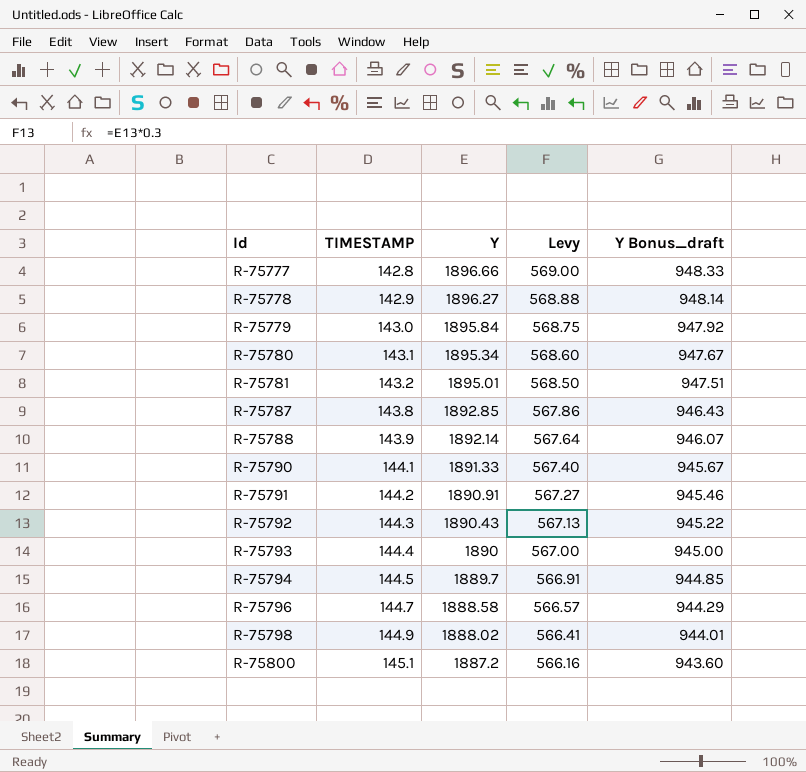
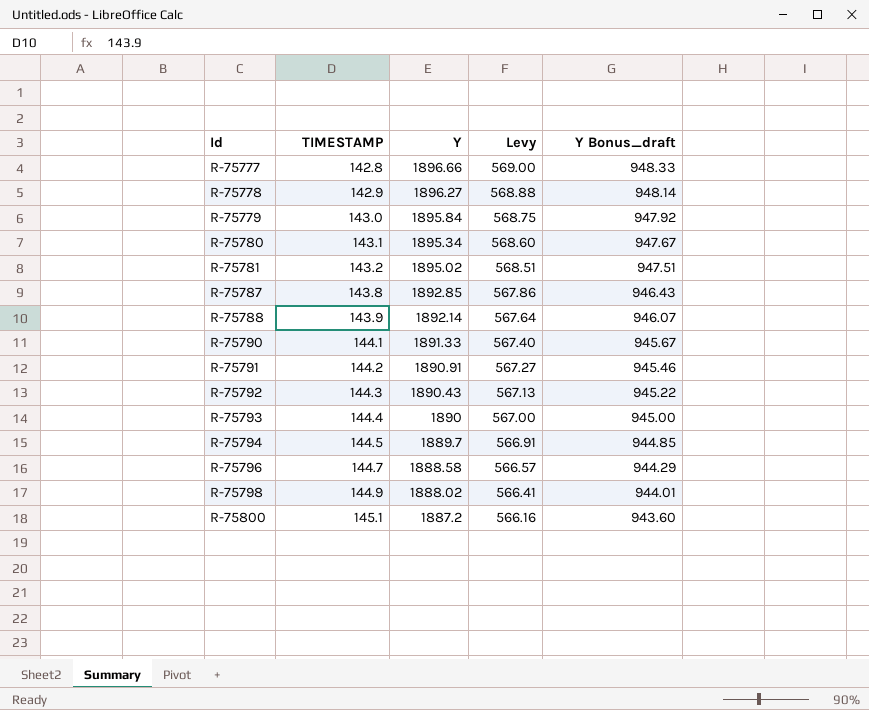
R-75781 | Y: 1895.01 -> 1895.02
R-75781 | Levy: 568.50 -> 568.51

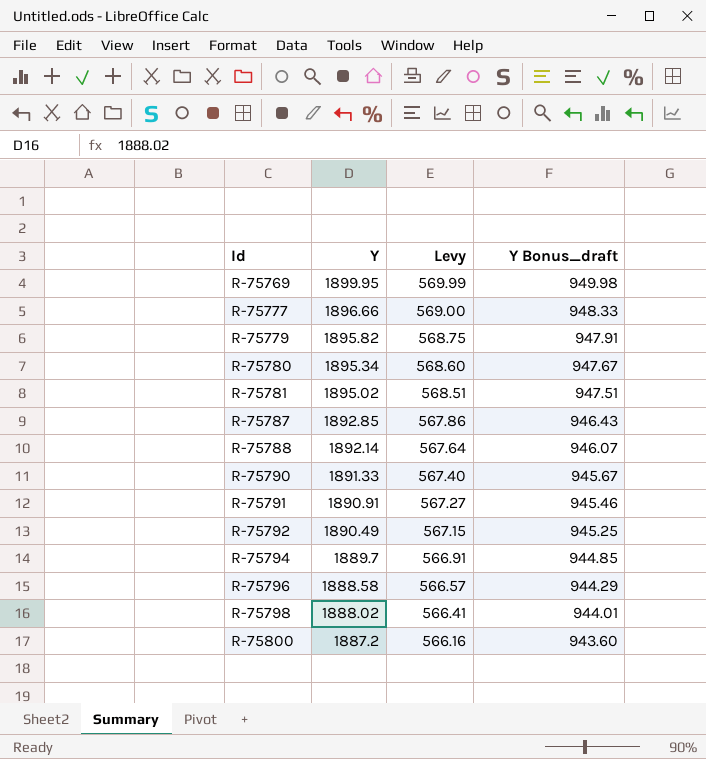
column TIMESTAMP | position: 2 -> none
row R-75778: 142.9 | 1896.27 | 568.88 | 948.14 -> none
row R-75793: 144.4 | 1890 | 567.00 | 945.00 -> none
row R-75769: none -> 1899.95 | 569.99 | 949.98
R-75779 | Y: 1895.84 -> 1895.82
R-75779 | Y Bonus_draft: 947.92 -> 947.91
R-75792 | Y: 1890.43 -> 1890.49
R-75792 | Levy: 567.13 -> 567.15
R-75792 | Y Bonus_draft: 945.22 -> 945.25

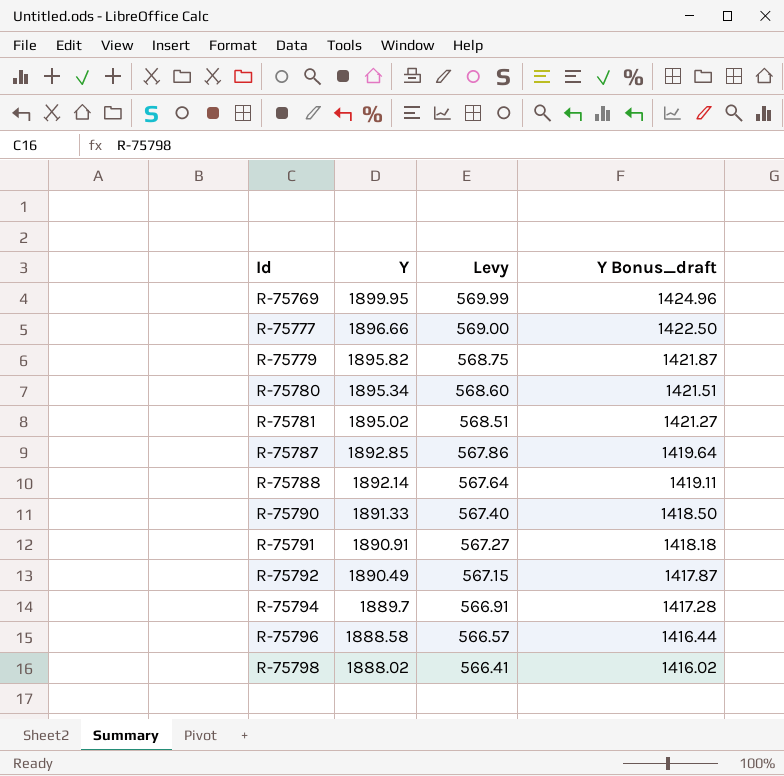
column Y Bonus_draft | formula: [Y] * 0.5 -> [Y] * 0.75
row R-75800: 1887.2 | 566.16 | 943.60 -> none

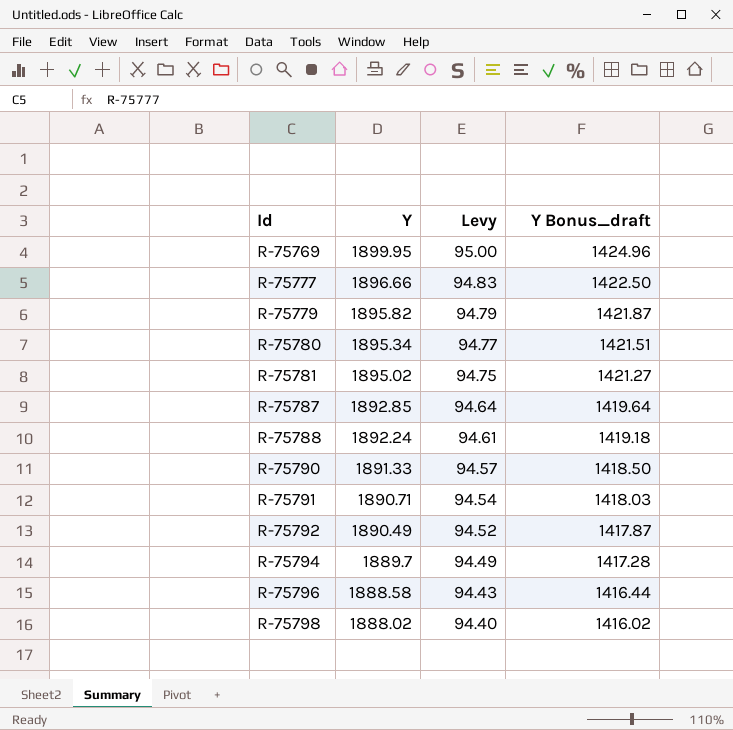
column Levy | formula: [Y] * 0.3 -> [Y] * 0.05
R-75788 | Y: 1892.14 -> 1892.24
R-75788 | Y Bonus_draft: 1419.11 -> 1419.18
R-75791 | Y: 1890.91 -> 1890.71
R-75791 | Y Bonus_draft: 1418.18 -> 1418.03

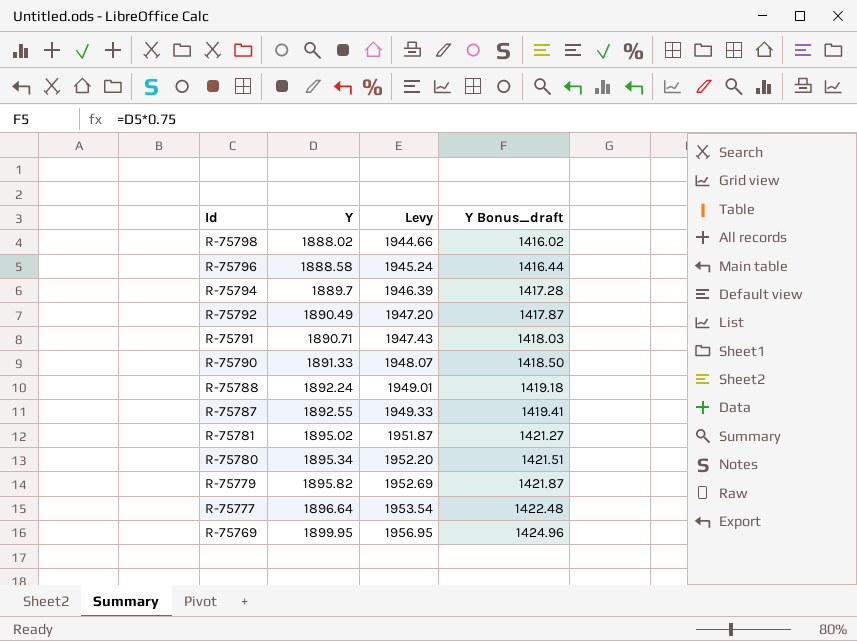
row order: Id ascending -> Id descending
column Levy | formula: [Y] * 0.05 -> [Y] * 1.03
R-75787 | Y: 1892.85 -> 1892.55
R-75787 | Y Bonus_draft: 1419.64 -> 1419.41
R-75777 | Y: 1896.66 -> 1896.64
R-75777 | Y Bonus_draft: 1422.50 -> 1422.48

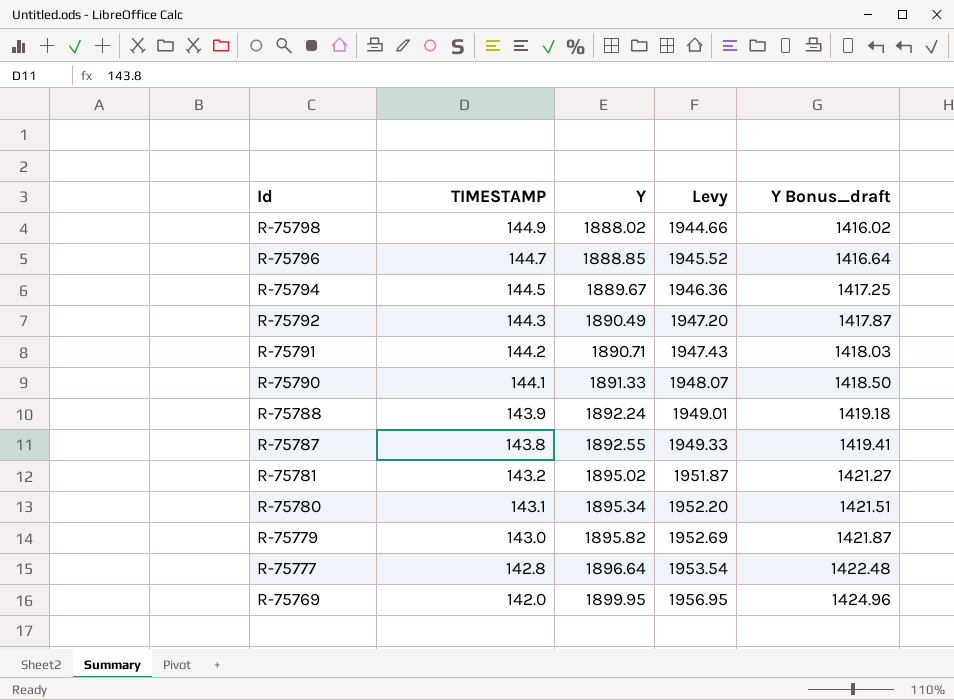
column TIMESTAMP | position: none -> 2
R-75796 | Y: 1888.58 -> 1888.85
R-75796 | Levy: 1945.24 -> 1945.52
R-75796 | Y Bonus_draft: 1416.44 -> 1416.64
R-75794 | Y: 1889.7 -> 1889.67
R-75794 | Levy: 1946.39 -> 1946.36
R-75794 | Y Bonus_draft: 1417.28 -> 1417.25

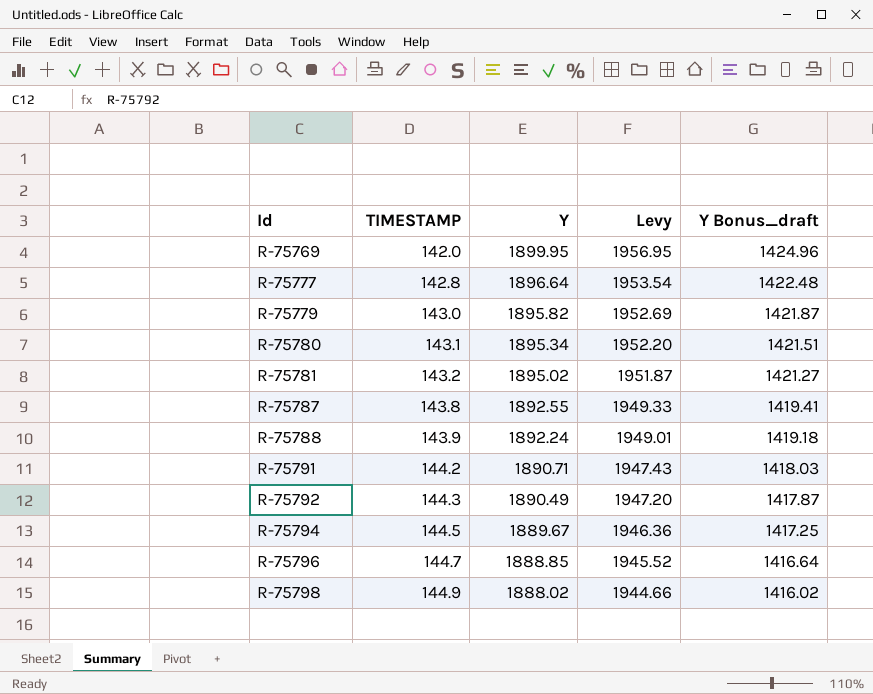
row order: Id descending -> Id ascending
row R-75790: 144.1 | 1891.33 | 1948.07 | 1418.50 -> none

